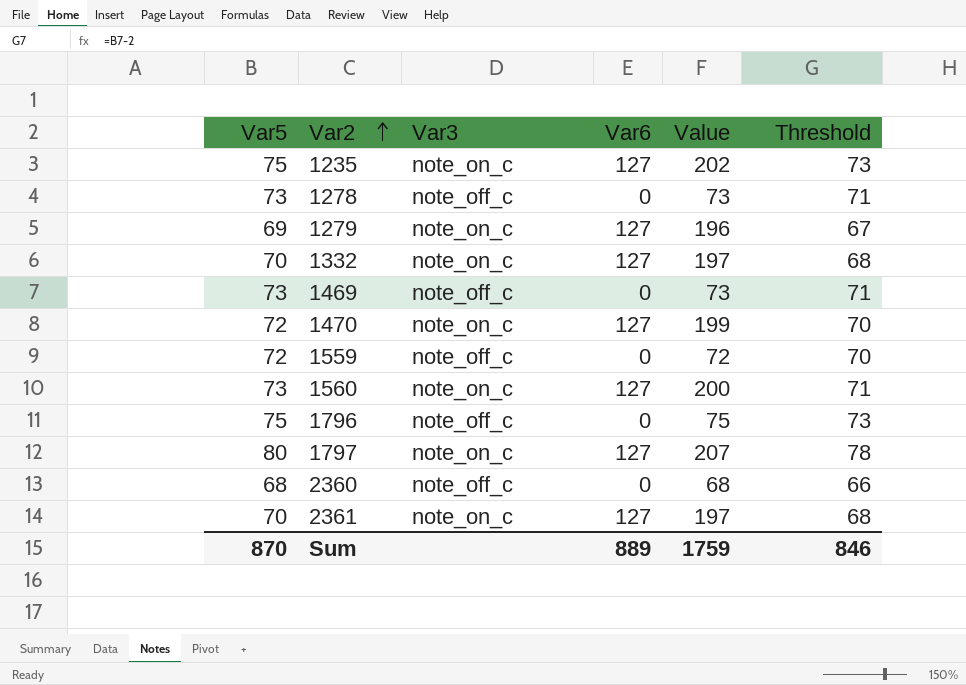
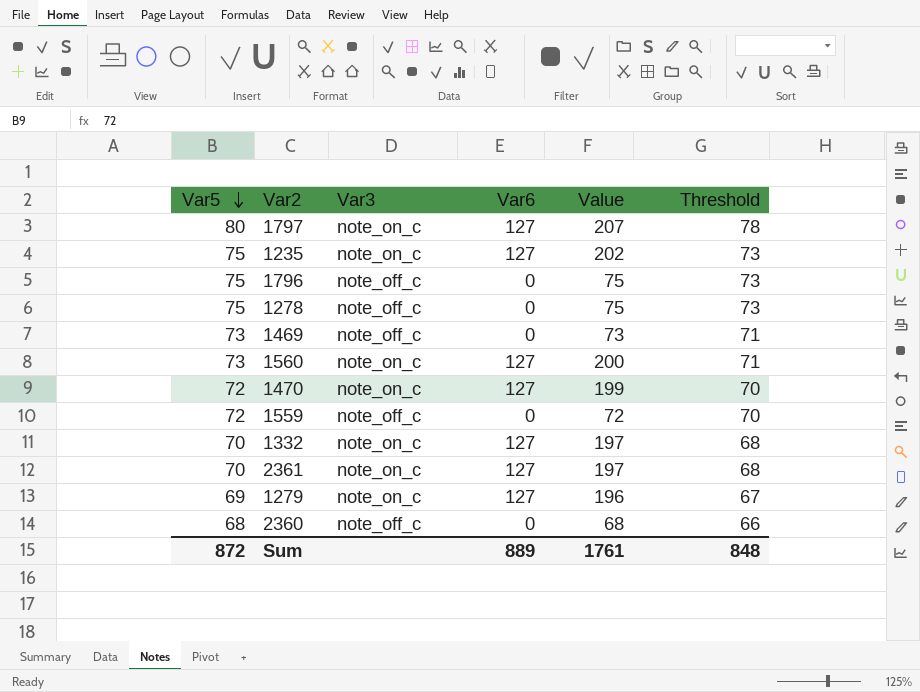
row order: Var2 ascending -> Var5 descending
1278 | Var5: 73 -> 75
1278 | Value: 73 -> 75
1278 | Threshold: 71 -> 73
Sum | Var5: 870 -> 872
Sum | Value: 1759 -> 1761
Sum | Threshold: 846 -> 848

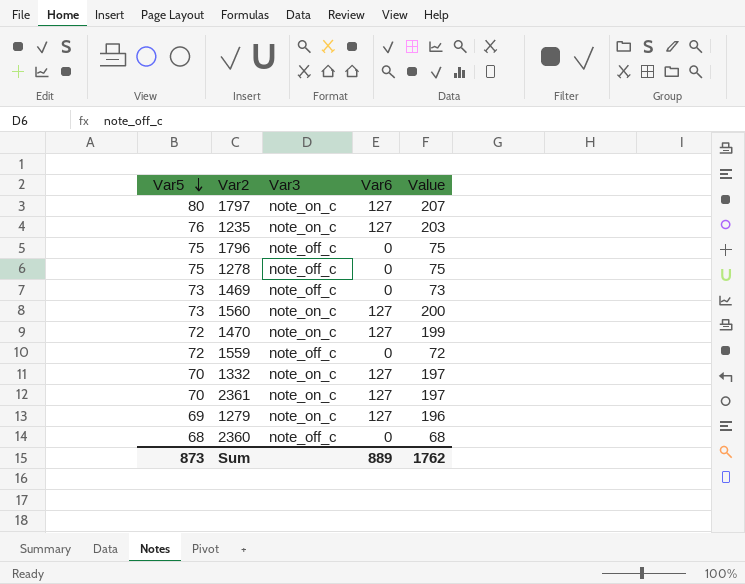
column Threshold | formula: [Var5] - 2 -> none
1235 | Var5: 75 -> 76
1235 | Value: 202 -> 203
Sum | Var5: 872 -> 873
Sum | Value: 1761 -> 1762

